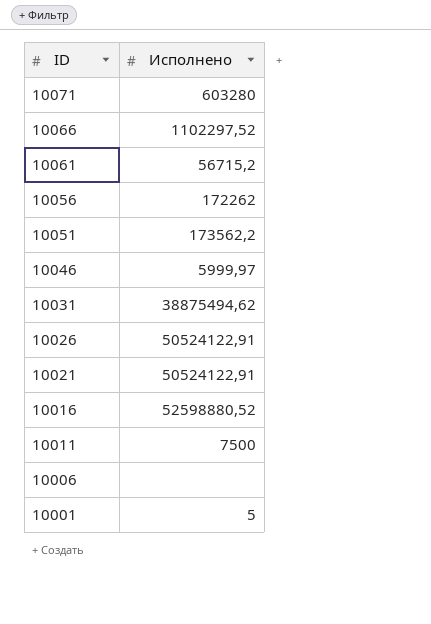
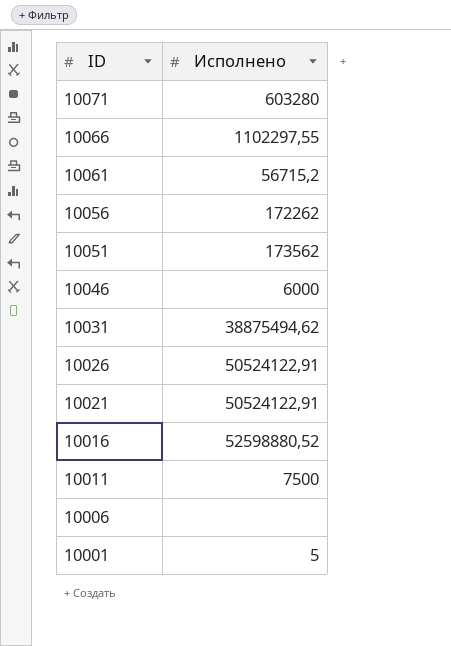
10066 | Исполнено: 1102297,52 -> 1102297,55
10051 | Исполнено: 173562,2 -> 173562
10046 | Исполнено: 5999,97 -> 6000

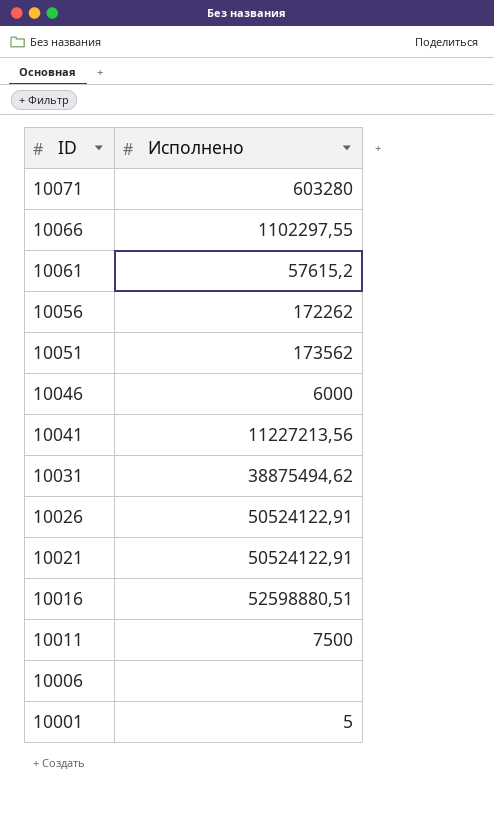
10061 | Исполнено: 56715,2 -> 57615,2
row 10041: none -> 11227213,56
10016 | Исполнено: 52598880,52 -> 52598880,51

